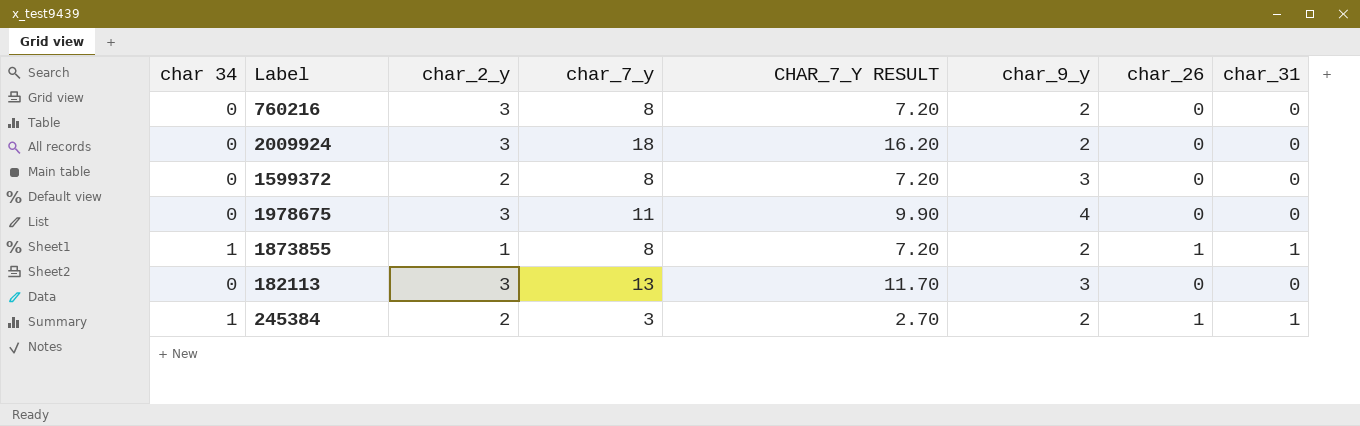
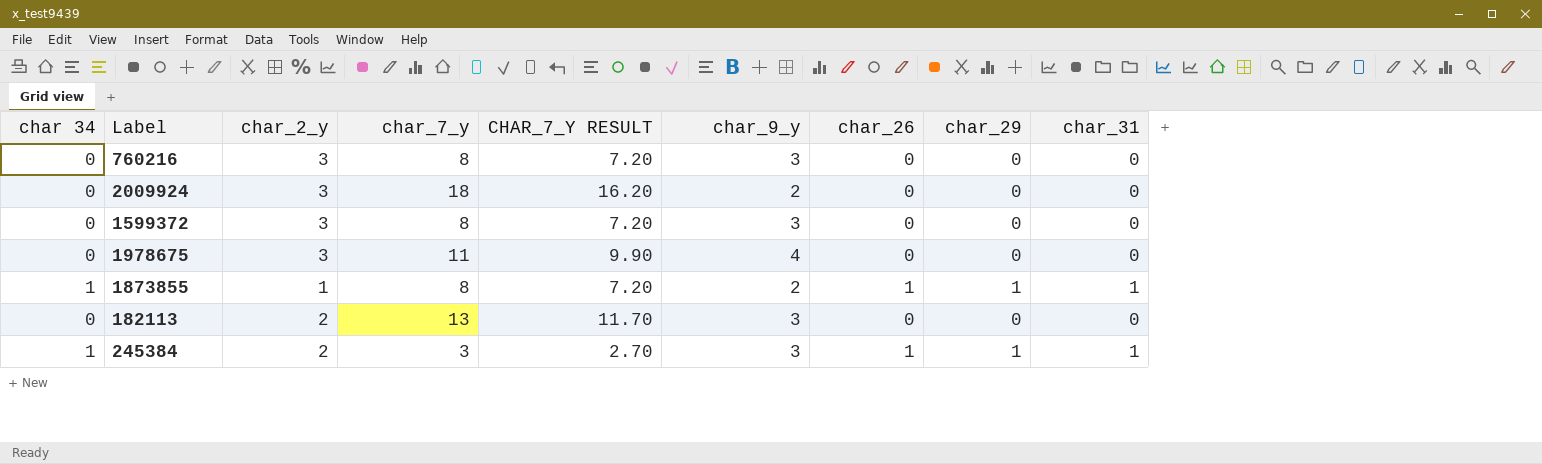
column char_29 | position: none -> 8
760216 | char_9_y: 2 -> 3
1599372 | char_2_y: 2 -> 3
182113 | char_2_y: 3 -> 2
245384 | char_9_y: 2 -> 3

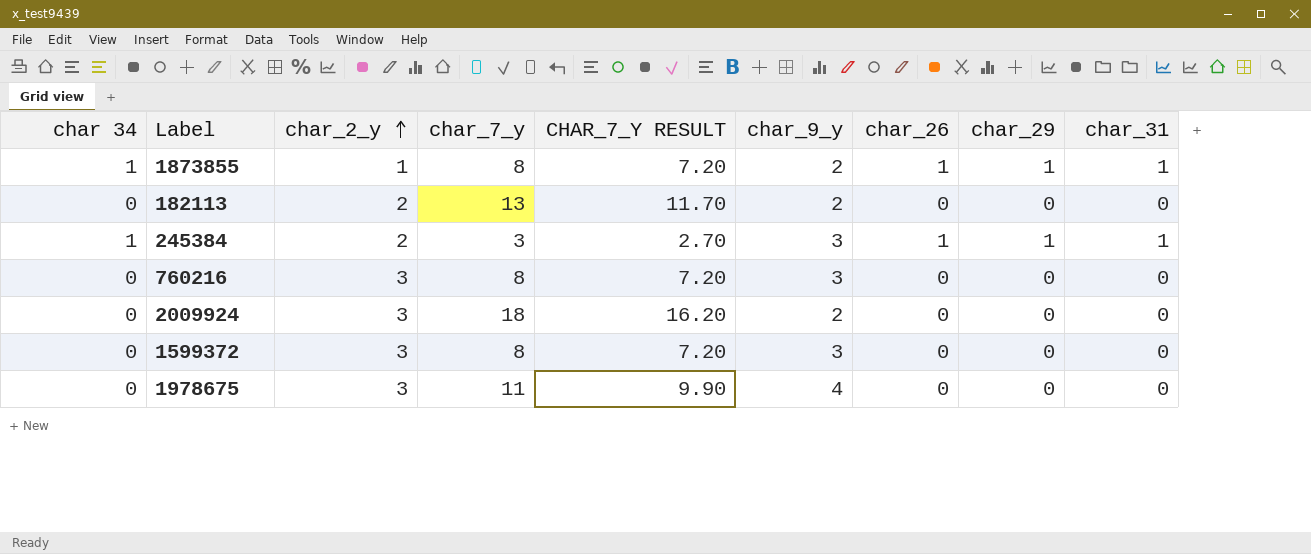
row order: none -> char_2_y ascending
182113 | char_9_y: 3 -> 2

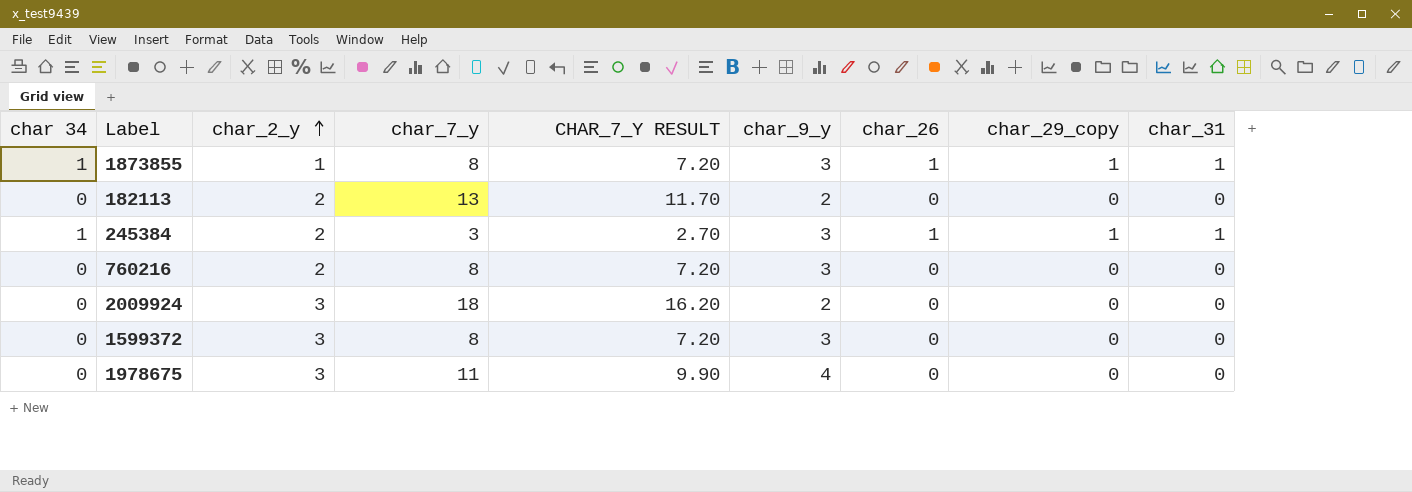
column name: char_29 -> char_29_copy
1873855 | char_9_y: 2 -> 3
760216 | char_2_y: 3 -> 2

